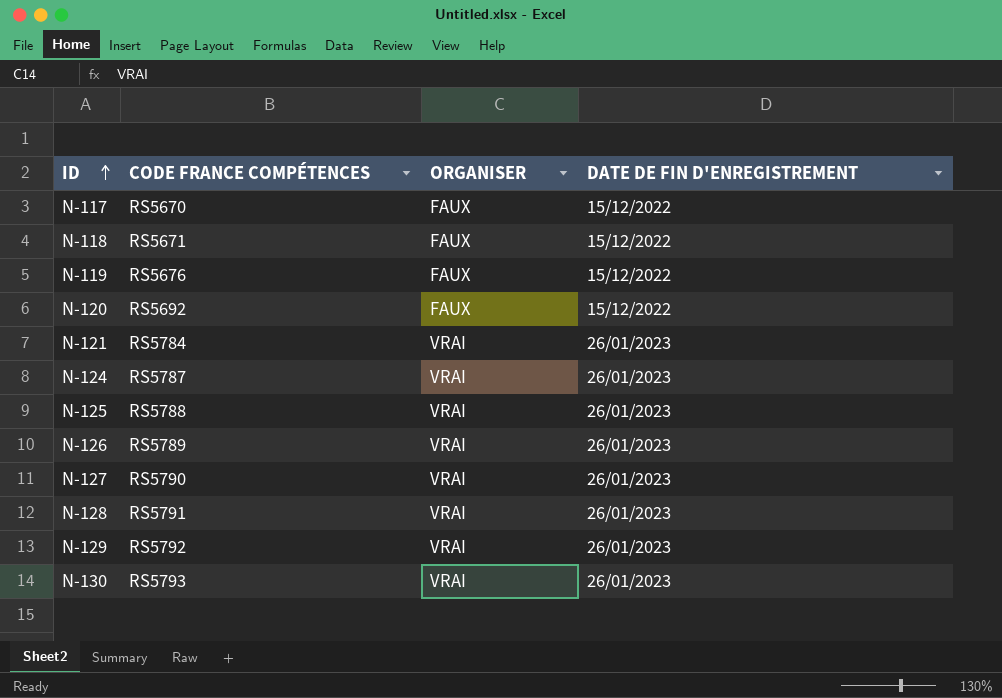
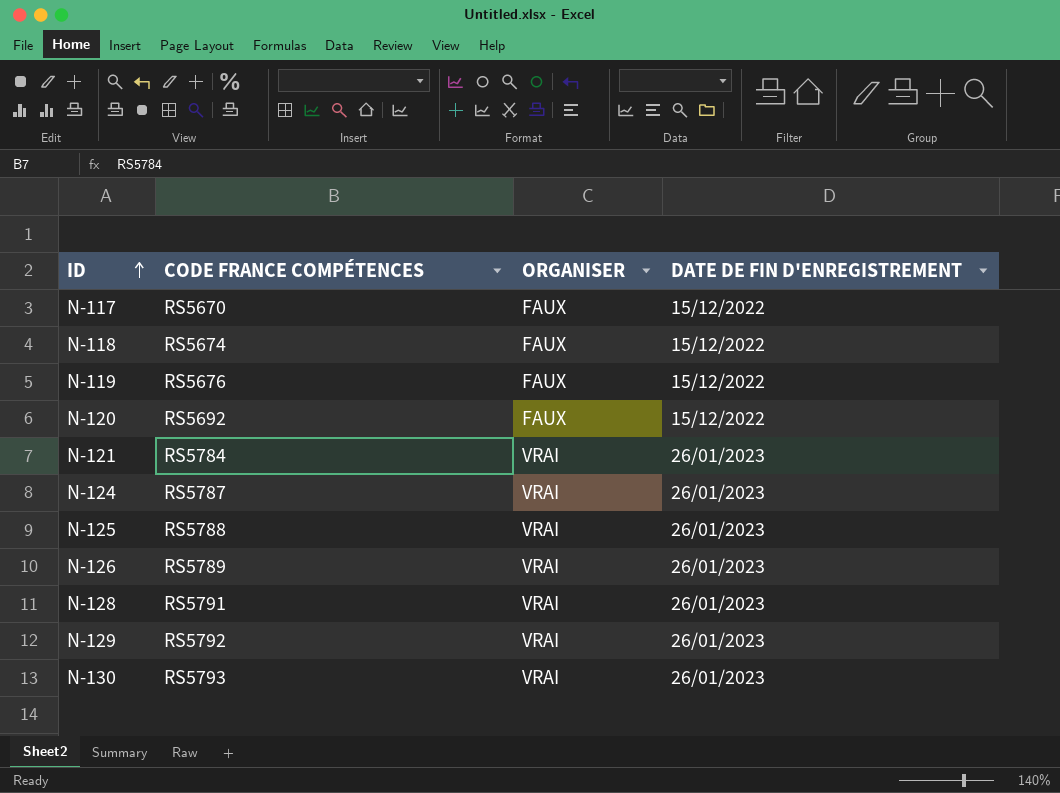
row N-127: RS5790 | VRAI | 26/01/2023 -> none
N-118 | CODE FRANCE COMPÉTENCES: RS5671 -> RS5674

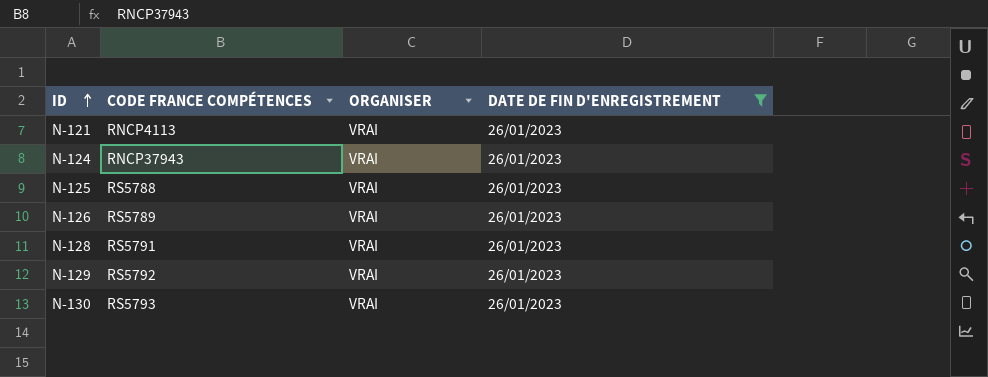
filter: none -> DATE DE FIN D'ENREGISTREMENT = 26/01/2023
N-121 | CODE FRANCE COMPÉTENCES: RS5784 -> RNCP4113
N-124 | CODE FRANCE COMPÉTENCES: RS5787 -> RNCP37943

